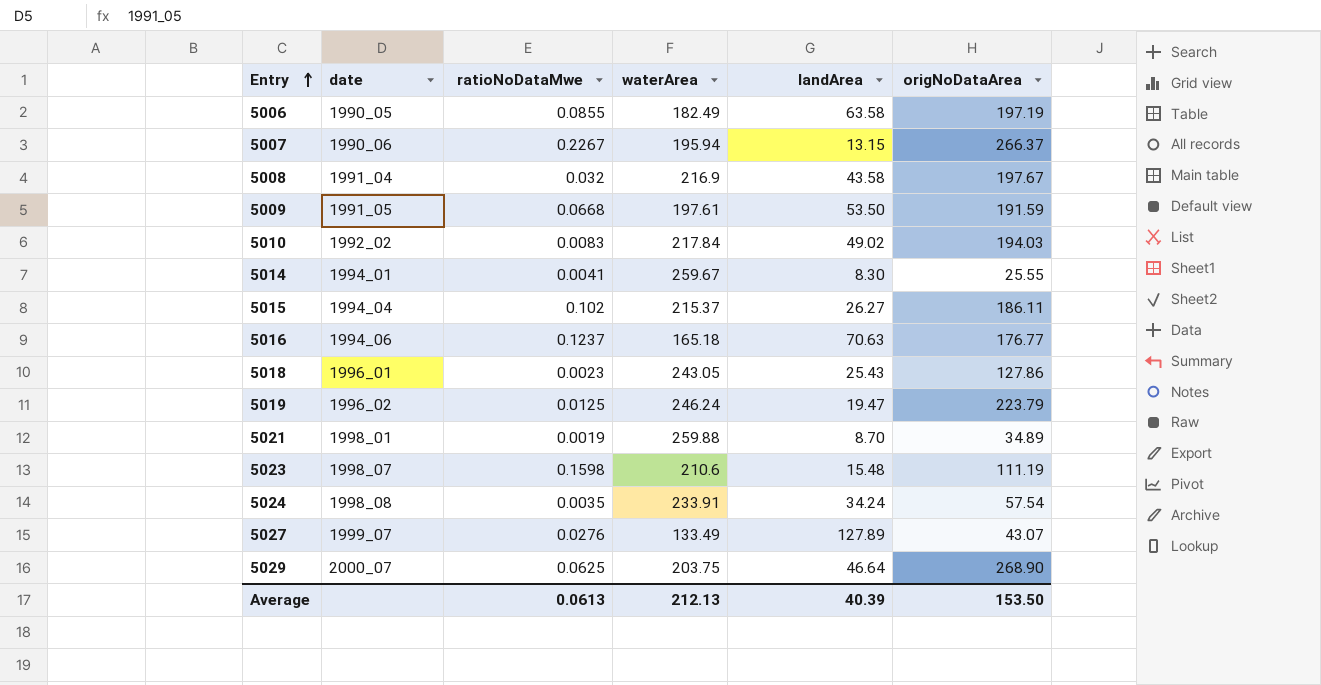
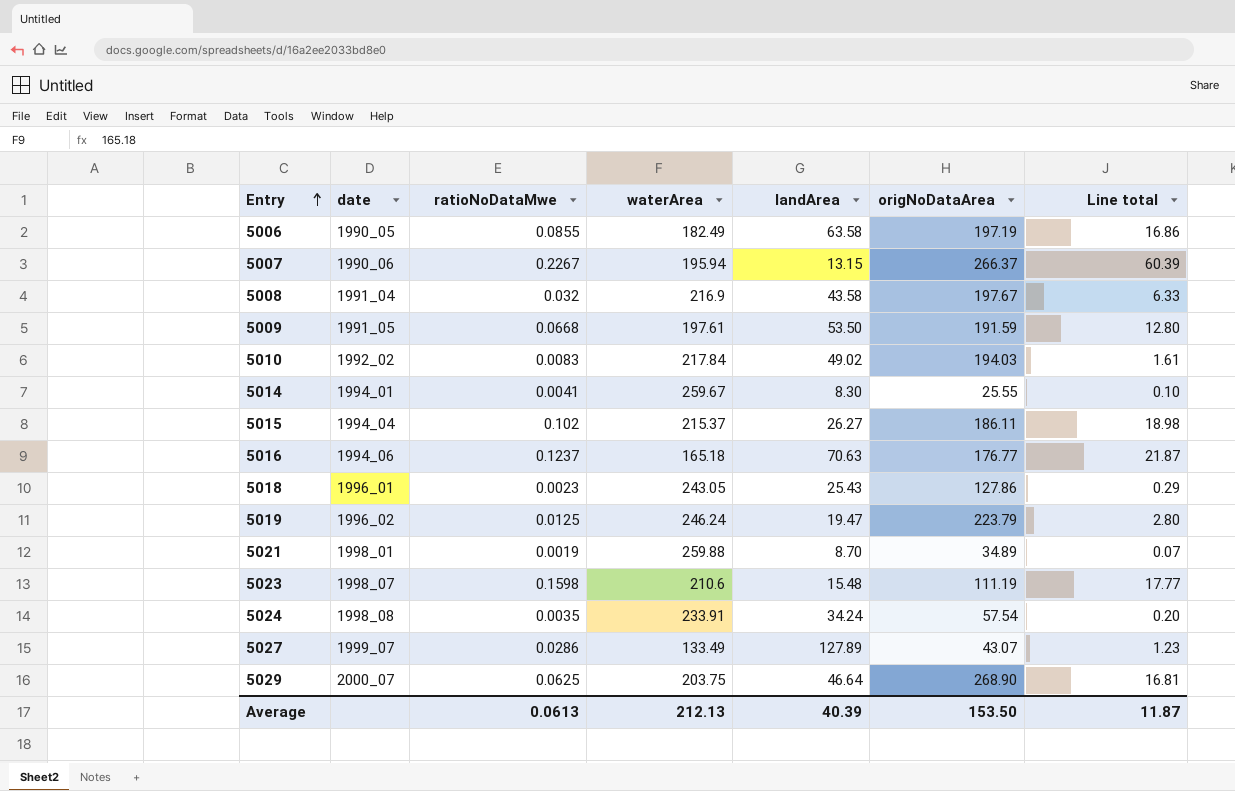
column Line total | formula: none -> [ratioNoDataMwe] * [origNoDataArea]
5027 | ratioNoDataMwe: 0.0276 -> 0.0286

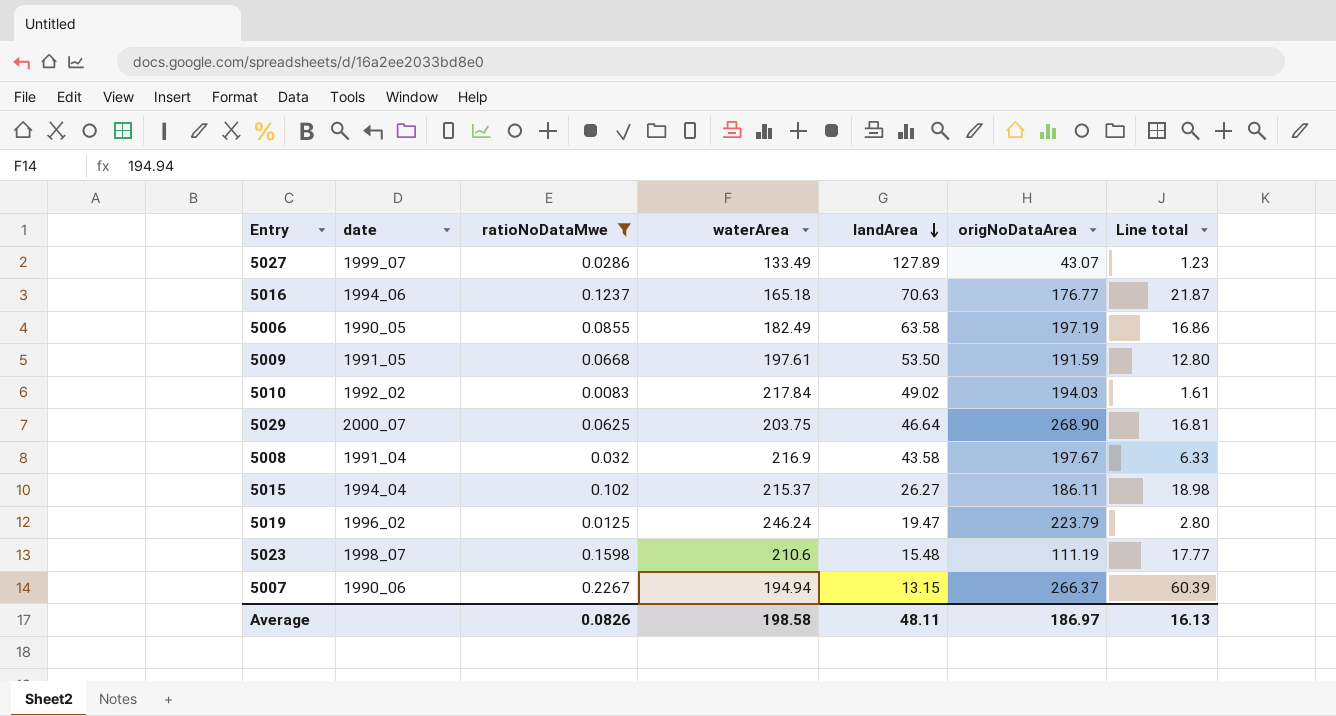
filter: none -> ratioNoDataMwe >= 0.0083
row order: Entry ascending -> landArea descending
5007 | waterArea: 195.94 -> 194.94
Average | ratioNoDataMwe: 0.0613 -> 0.0826
Average | waterArea: 212.13 -> 198.58
Average | landArea: 40.39 -> 48.11
Average | origNoDataArea: 153.50 -> 186.97
Average | Line total: 11.87 -> 16.13

